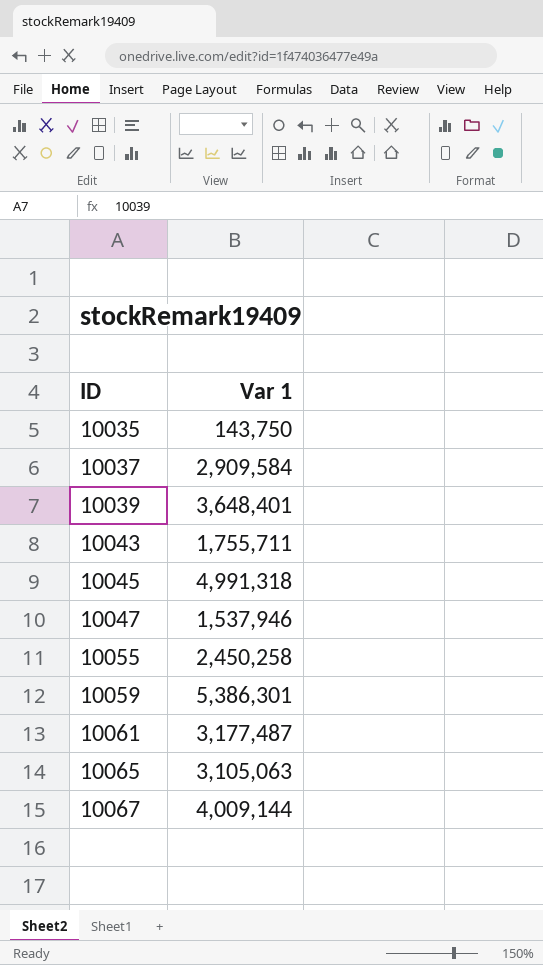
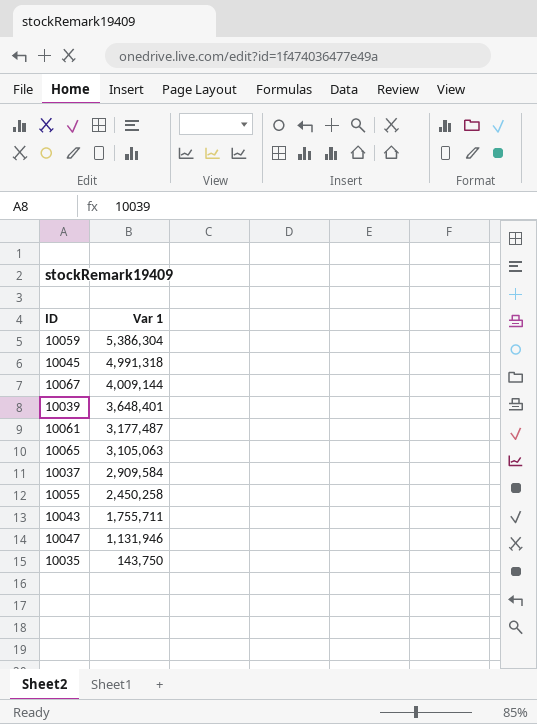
row order: ID ascending -> Var 1 descending
10059 | Var 1: 5,386,301 -> 5,386,304
10047 | Var 1: 1,537,946 -> 1,131,946

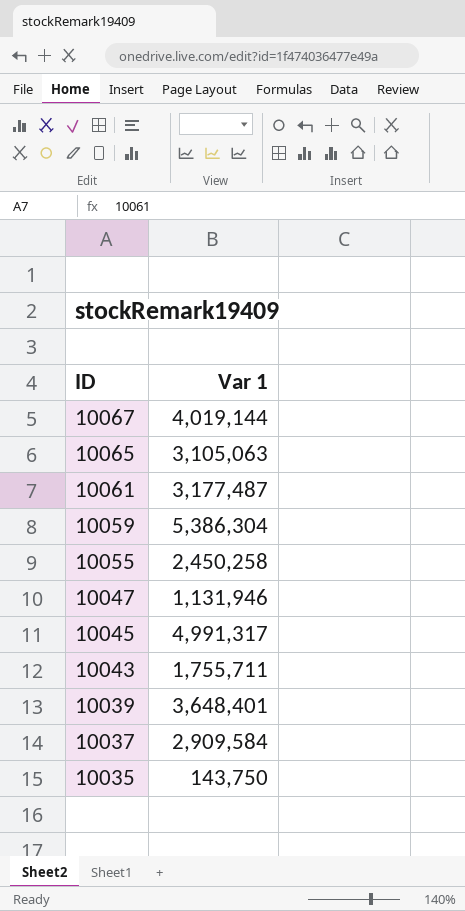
row order: Var 1 descending -> ID descending
10067 | Var 1: 4,009,144 -> 4,019,144
10045 | Var 1: 4,991,318 -> 4,991,317

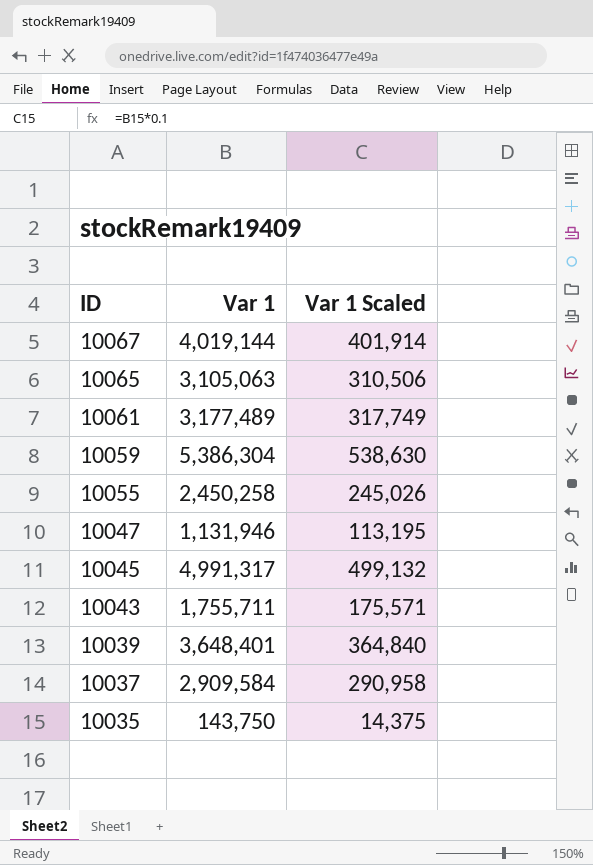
column Var 1 Scaled | formula: none -> [Var 1] * 0.1
10061 | Var 1: 3,177,487 -> 3,177,489

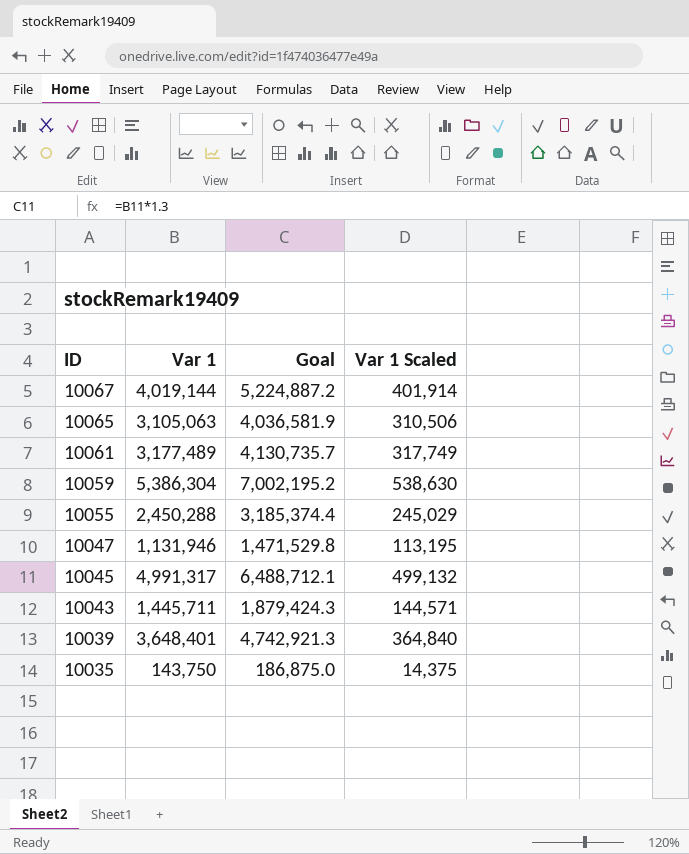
column Goal | formula: none -> [Var 1] * 1.3
row 10037: 2,909,584 | 290,958 -> none
10055 | Var 1: 2,450,258 -> 2,450,288
10055 | Var 1 Scaled: 245,026 -> 245,029
10043 | Var 1: 1,755,711 -> 1,445,711
10043 | Var 1 Scaled: 175,571 -> 144,571

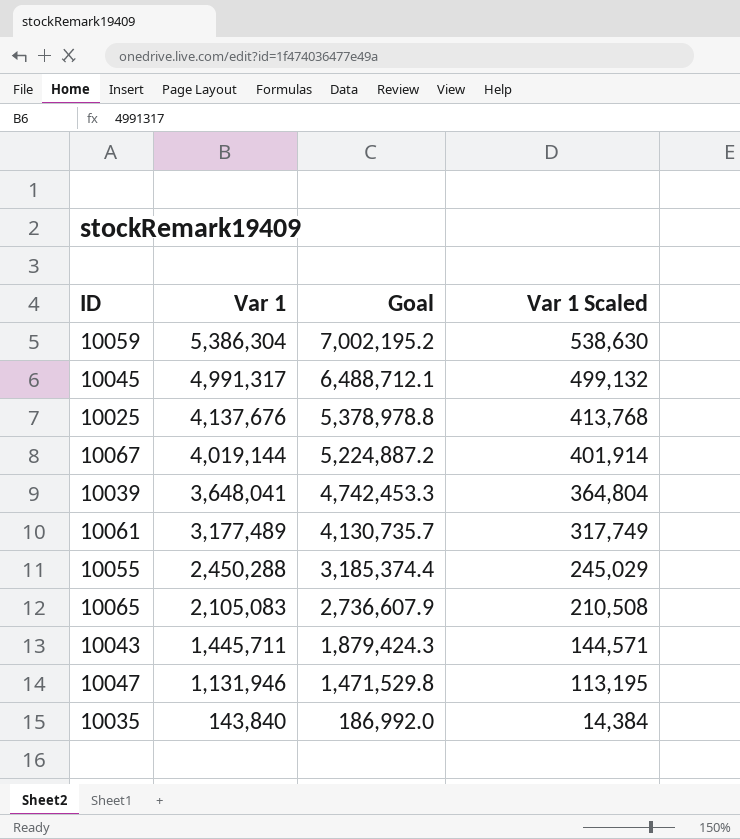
row order: ID descending -> Var 1 descending
row 10025: none -> 4,137,676 | 5,378,978.8 | 413,768
10039 | Var 1: 3,648,401 -> 3,648,041
10039 | Goal: 4,742,921.3 -> 4,742,453.3
10039 | Var 1 Scaled: 364,840 -> 364,804
10065 | Var 1: 3,105,063 -> 2,105,083
10065 | Goal: 4,036,581.9 -> 2,736,607.9
10065 | Var 1 Scaled: 310,506 -> 210,508
10035 | Var 1: 143,750 -> 143,840
10035 | Goal: 186,875.0 -> 186,992.0
10035 | Var 1 Scaled: 14,375 -> 14,384

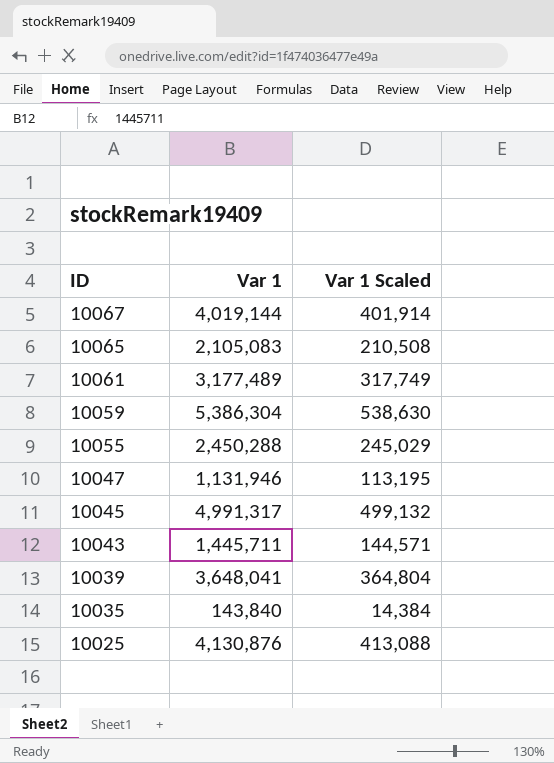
row order: Var 1 descending -> ID descending
column Goal | formula: [Var 1] * 1.3 -> none
10025 | Var 1: 4,137,676 -> 4,130,876
10025 | Var 1 Scaled: 413,768 -> 413,088

